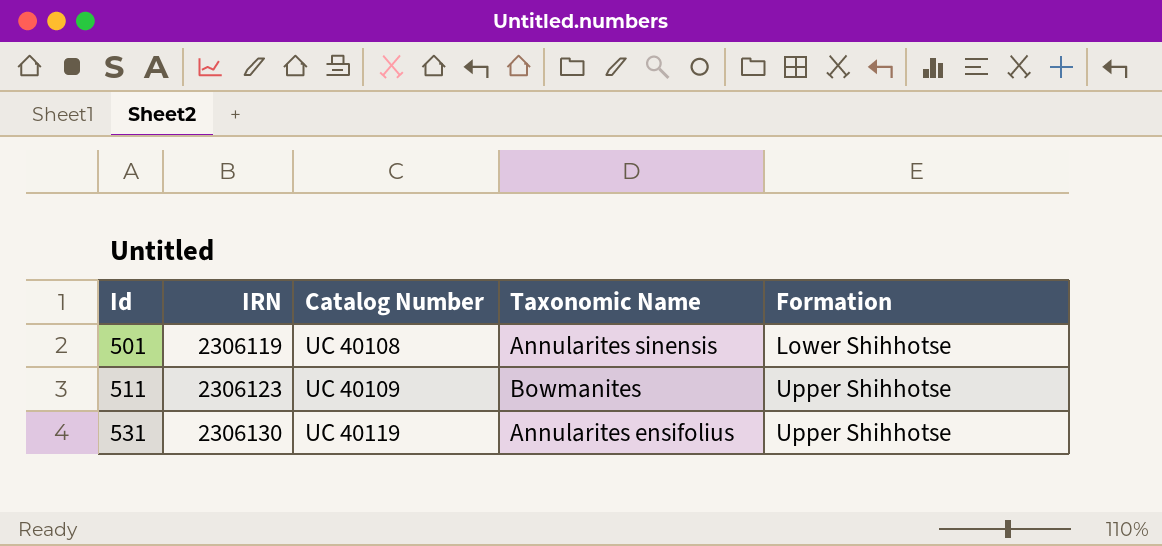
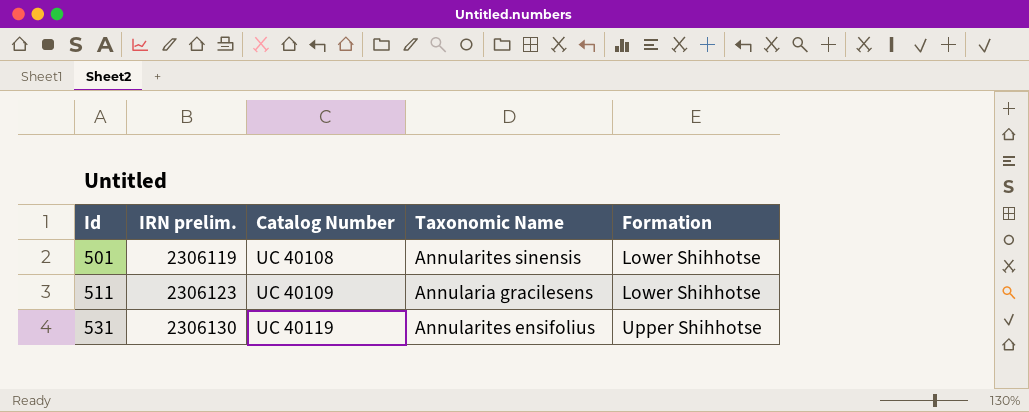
column name: IRN -> IRN prelim.
511 | Taxonomic Name: Bowmanites -> Annularia gracilesens
511 | Formation: Upper Shihhotse -> Lower Shihhotse

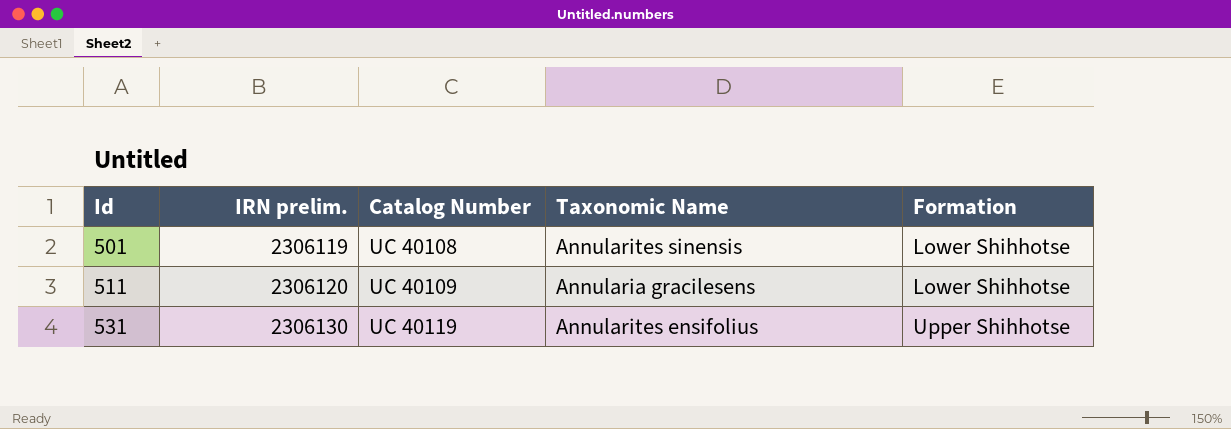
511 | IRN prelim.: 2306123 -> 2306120

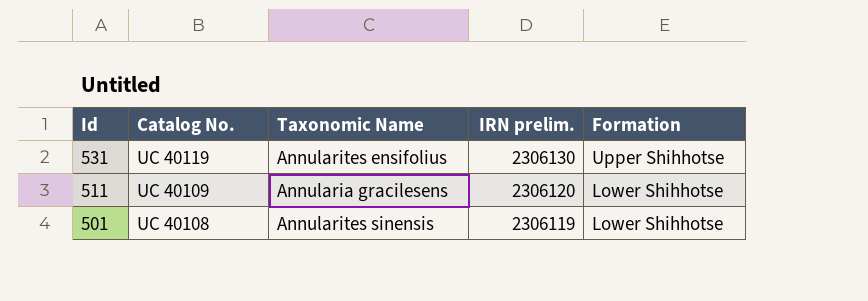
row order: Id ascending -> Id descending
column name: Catalog Number -> Catalog No.
column IRN prelim. | position: 2 -> 4

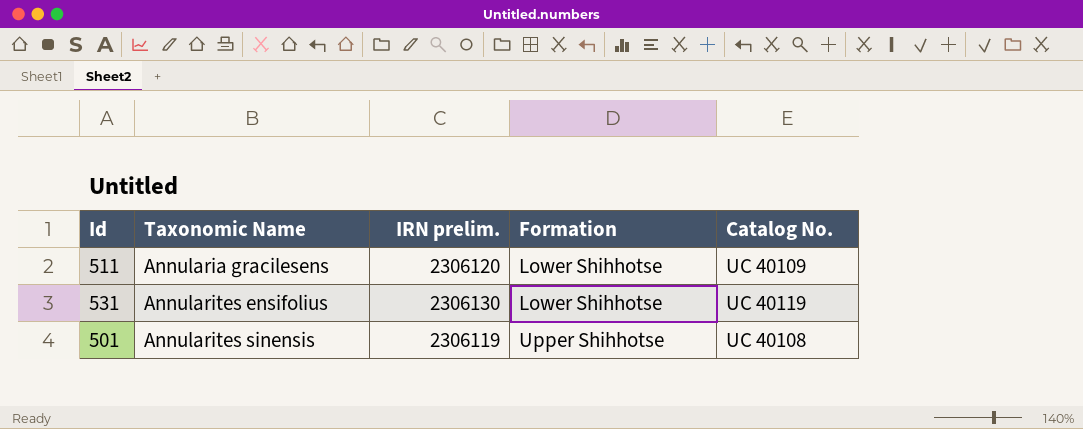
row order: Id descending -> Taxonomic Name ascending
column Catalog No. | position: 2 -> 5
531 | Formation: Upper Shihhotse -> Lower Shihhotse
501 | Formation: Lower Shihhotse -> Upper Shihhotse

